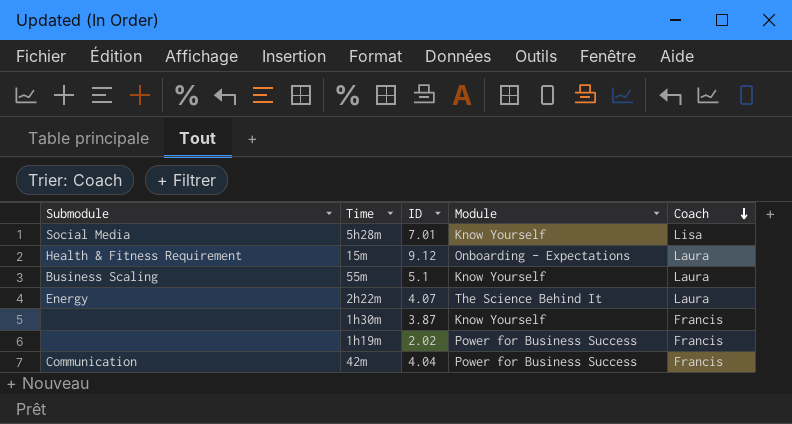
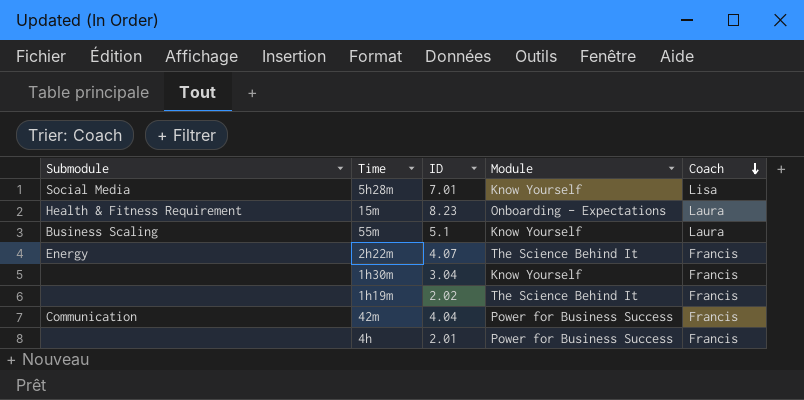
15m | ID: 9.12 -> 8.23
2h22m | Coach: Laura -> Francis
1h30m | ID: 3.87 -> 3.04
1h19m | Module: Power for Business Success -> The Science Behind It
row 4h: none -> none | 2.01 | Power for Business Success | Francis

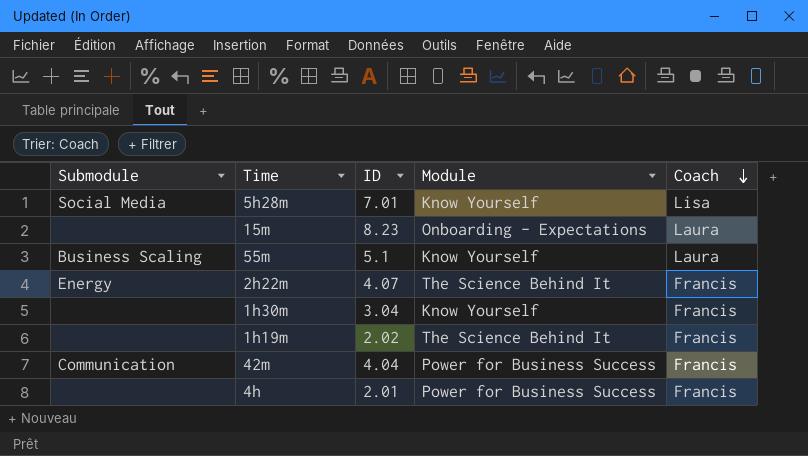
15m | Submodule: Health & Fitness Requirement -> none

